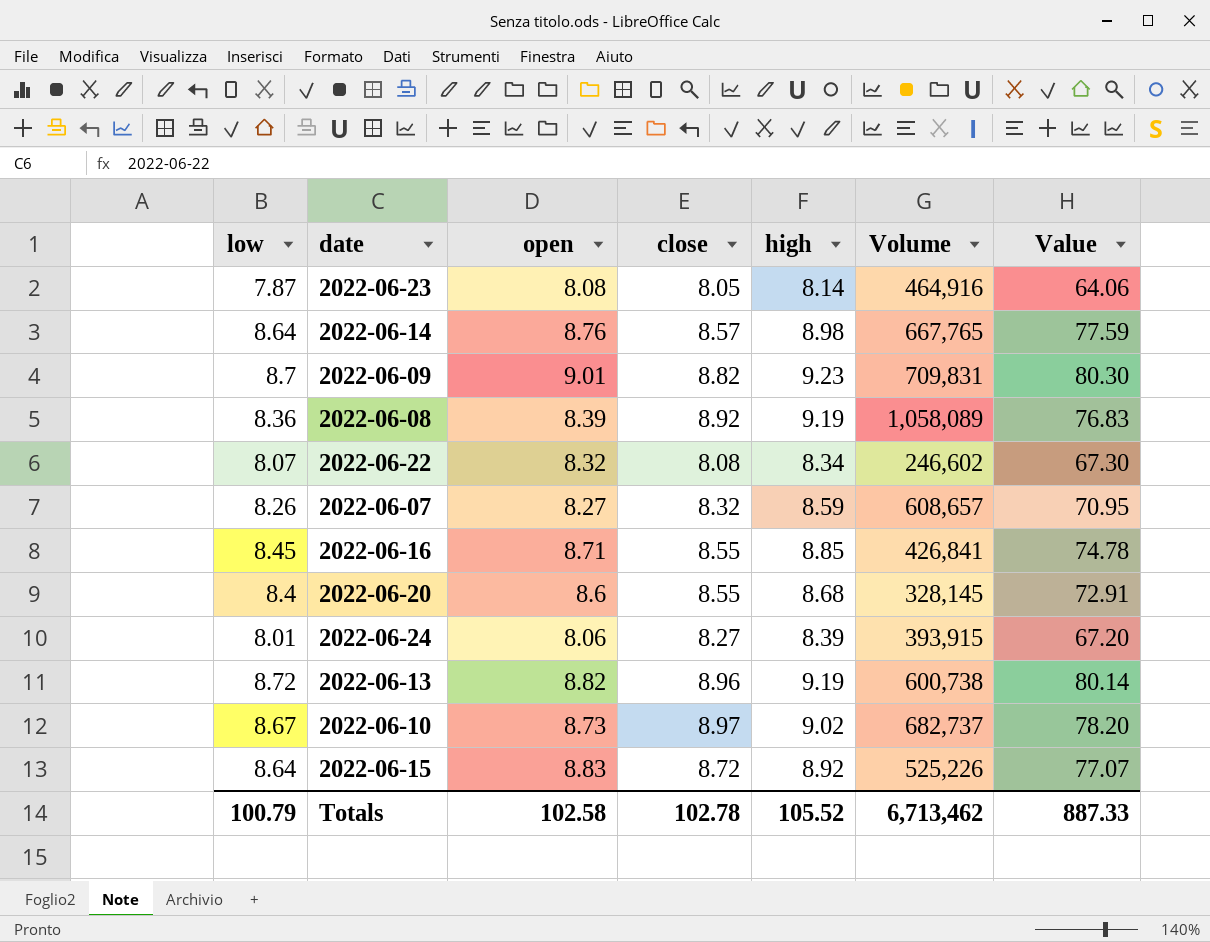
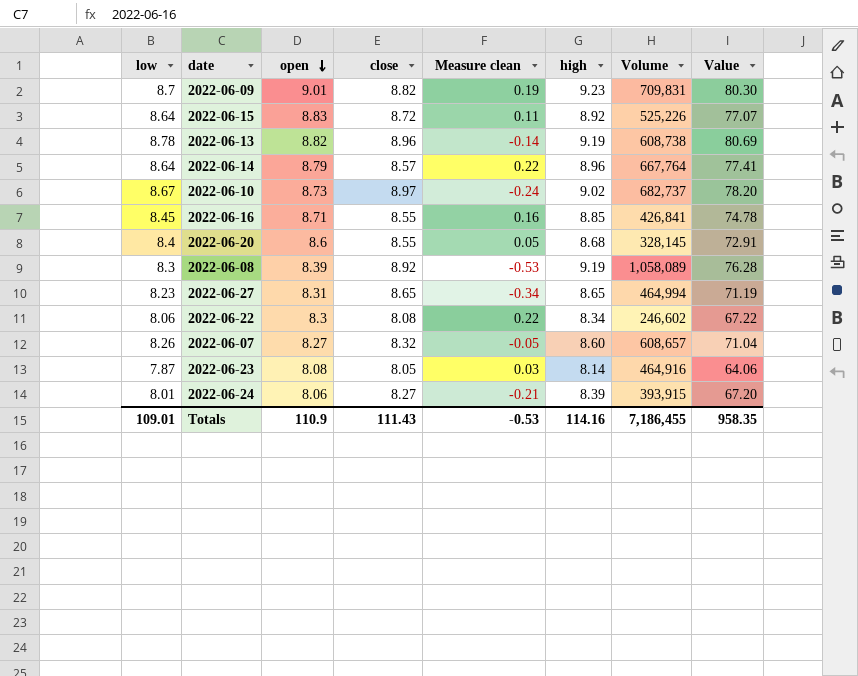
row order: none -> open descending
column Measure clean | formula: none -> [open] - [close]
2022-06-13 | low: 8.72 -> 8.78
2022-06-13 | Volume: 600,738 -> 608,738
2022-06-13 | Value: 80.14 -> 80.69
2022-06-14 | open: 8.76 -> 8.79
2022-06-14 | high: 8.98 -> 8.96
2022-06-14 | Volume: 667,765 -> 667,764
2022-06-14 | Value: 77.59 -> 77.41
2022-06-08 | low: 8.36 -> 8.3
2022-06-08 | Value: 76.83 -> 76.28
row 2022-06-27: none -> 8.23 | 8.31 | 8.65 | -0.34 | 8.65 | 464,994 | 71.19
2022-06-22 | low: 8.07 -> 8.06
2022-06-22 | open: 8.32 -> 8.3
2022-06-22 | Value: 67.30 -> 67.22
2022-06-07 | high: 8.59 -> 8.60
2022-06-07 | Value: 70.95 -> 71.04
Totals | low: 100.79 -> 109.01
Totals | open: 102.58 -> 110.9
Totals | close: 102.78 -> 111.43
Totals | high: 105.52 -> 114.16
Totals | Volume: 6,713,462 -> 7,186,455
Totals | Value: 887.33 -> 958.35

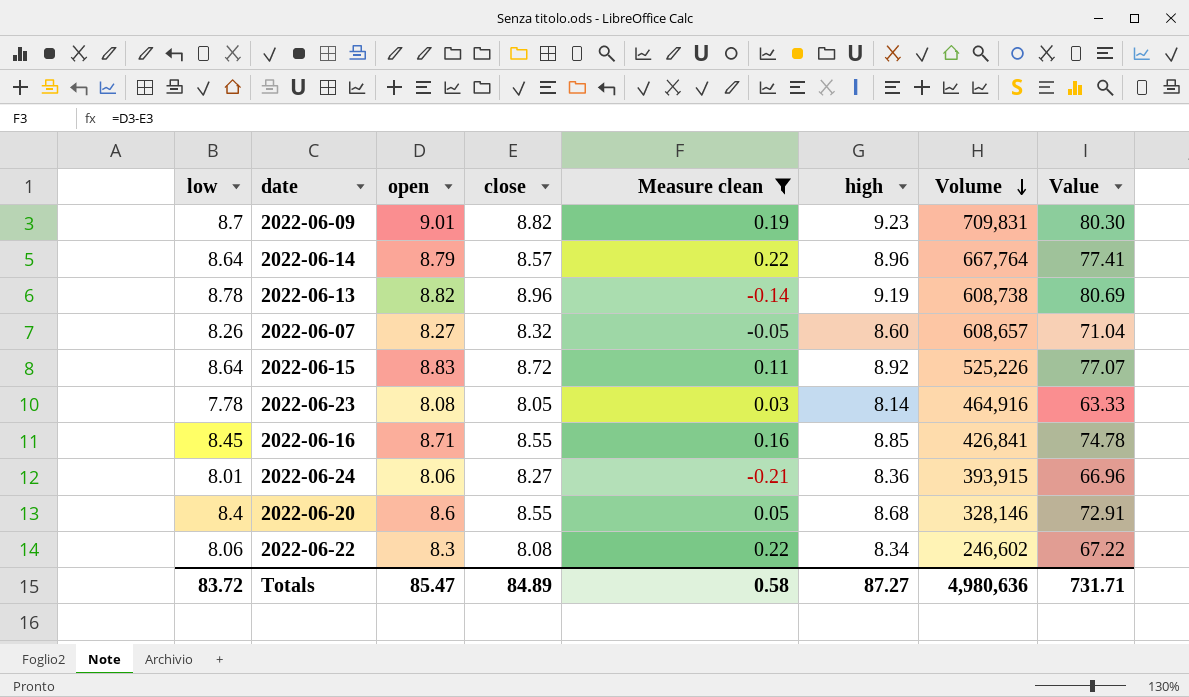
filter: none -> Measure clean >= -0.21
row order: open descending -> Volume descending
2022-06-23 | low: 7.87 -> 7.78
2022-06-23 | Value: 64.06 -> 63.33
2022-06-24 | high: 8.39 -> 8.36
2022-06-24 | Value: 67.20 -> 66.96
2022-06-20 | Volume: 328,145 -> 328,146
Totals | low: 109.01 -> 83.72
Totals | open: 110.9 -> 85.47
Totals | close: 111.43 -> 84.89
Totals | Measure clean: -0.53 -> 0.58
Totals | high: 114.16 -> 87.27
Totals | Volume: 7,186,455 -> 4,980,636
Totals | Value: 958.35 -> 731.71

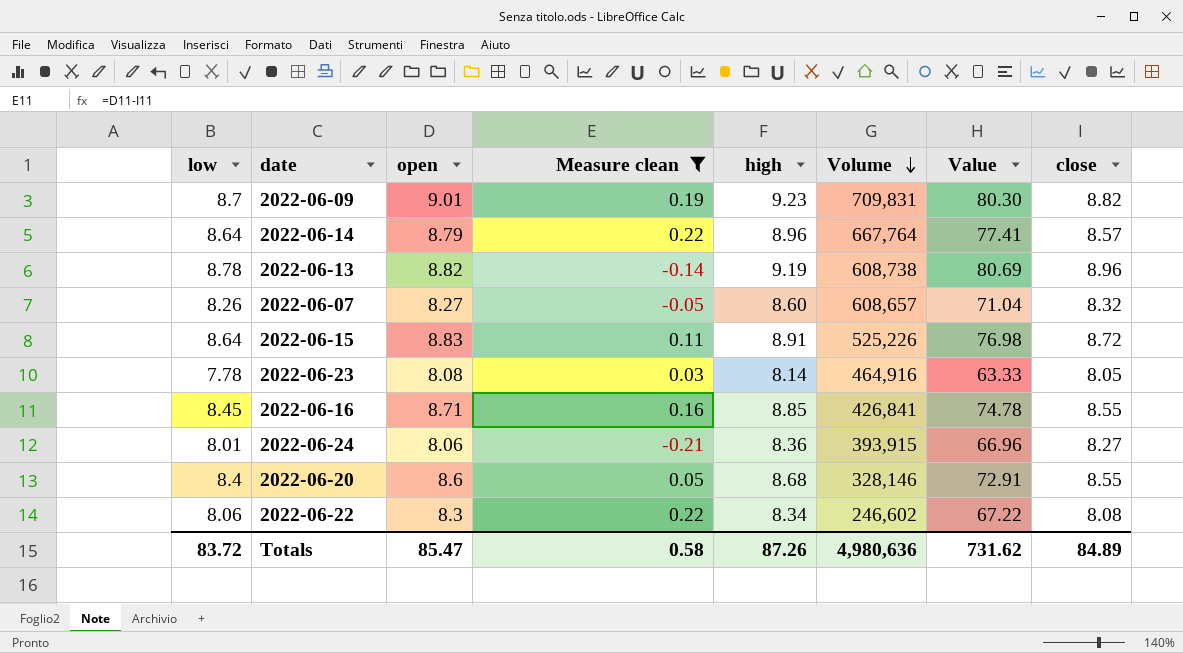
column close | position: 4 -> 8
2022-06-15 | high: 8.92 -> 8.91
2022-06-15 | Value: 77.07 -> 76.98
Totals | high: 87.27 -> 87.26
Totals | Value: 731.71 -> 731.62

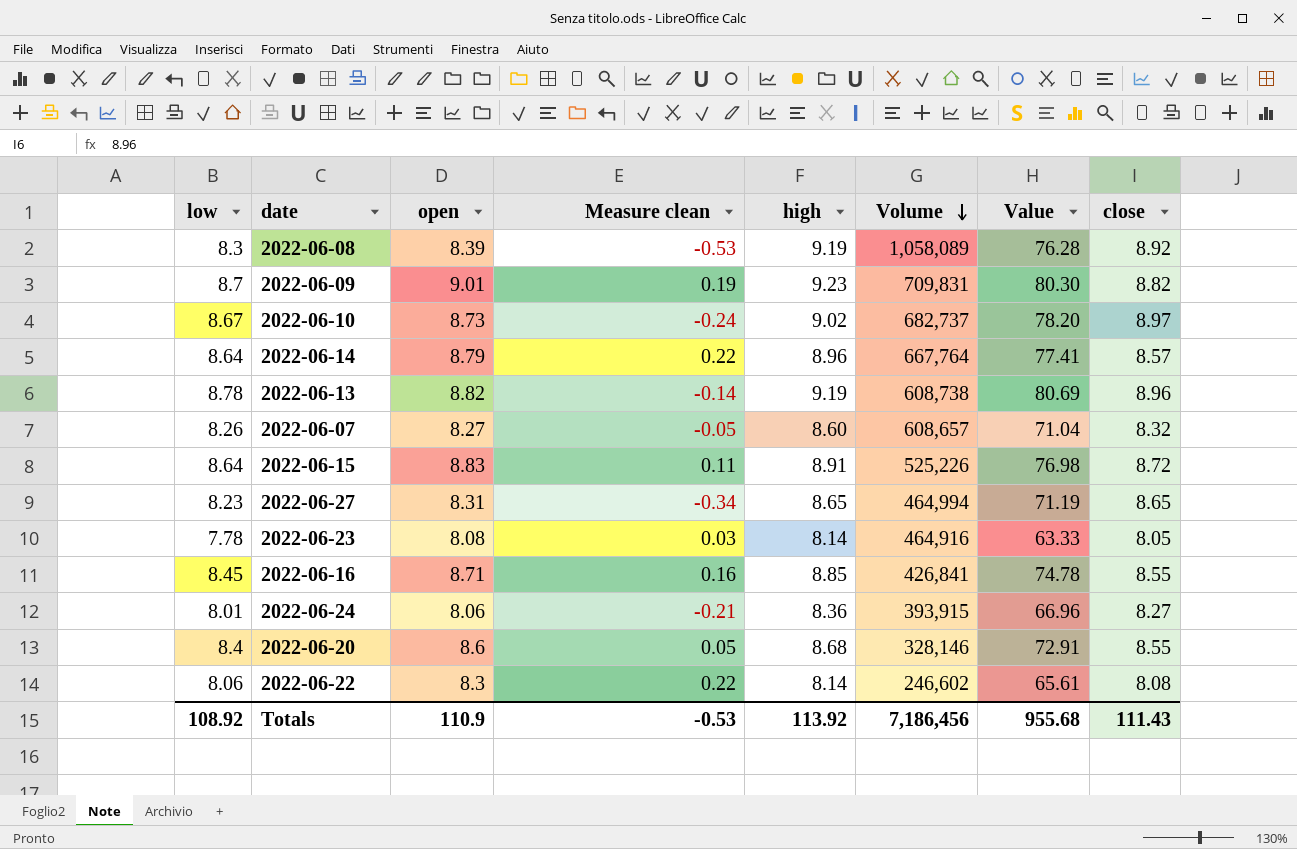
filter: Measure clean >= -0.21 -> none
2022-06-22 | high: 8.34 -> 8.14
2022-06-22 | Value: 67.22 -> 65.61
Totals | low: 83.72 -> 108.92
Totals | open: 85.47 -> 110.9
Totals | Measure clean: 0.58 -> -0.53
Totals | high: 87.26 -> 113.92
Totals | Volume: 4,980,636 -> 7,186,456
Totals | Value: 731.62 -> 955.68
Totals | close: 84.89 -> 111.43

